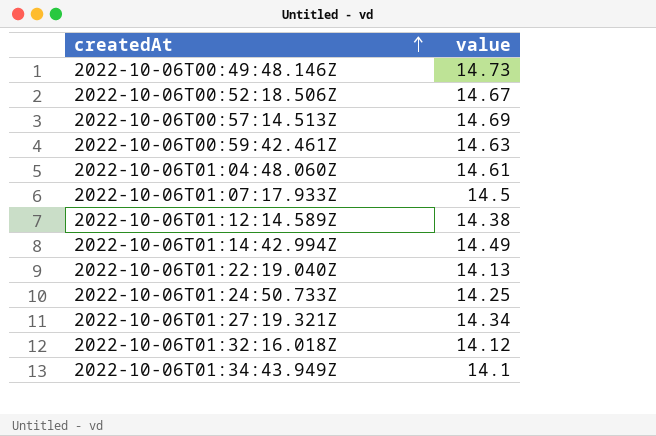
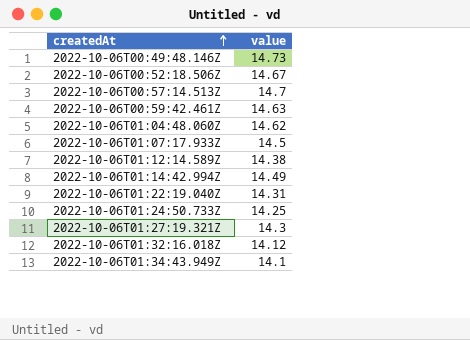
2022-10-06T00:57:14.513Z | value: 14.69 -> 14.7
2022-10-06T01:04:48.060Z | value: 14.61 -> 14.62
2022-10-06T01:22:19.040Z | value: 14.13 -> 14.31
2022-10-06T01:27:19.321Z | value: 14.34 -> 14.3

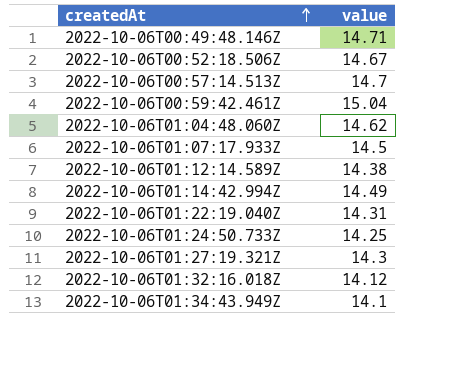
2022-10-06T00:49:48.146Z | value: 14.73 -> 14.71
2022-10-06T00:59:42.461Z | value: 14.63 -> 15.04

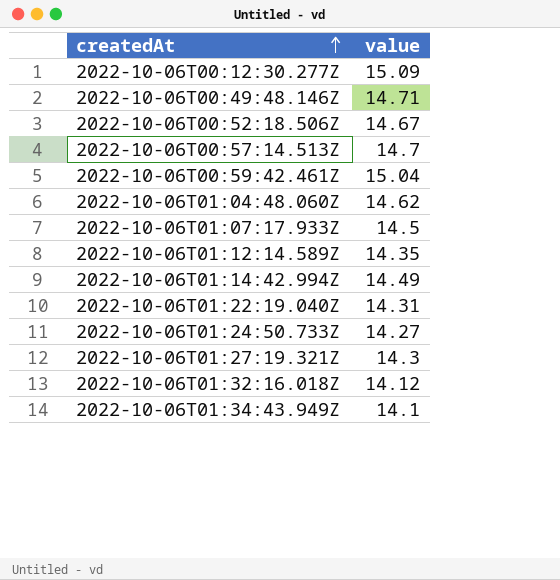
row 2022-10-06T00:12:30.277Z: none -> 15.09
2022-10-06T01:12:14.589Z | value: 14.38 -> 14.35
2022-10-06T01:24:50.733Z | value: 14.25 -> 14.27

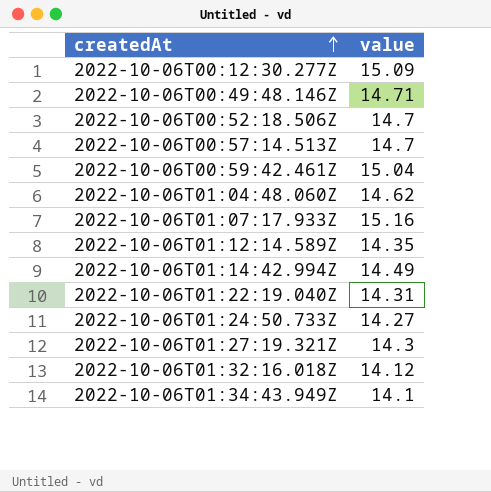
2022-10-06T00:52:18.506Z | value: 14.67 -> 14.7
2022-10-06T01:07:17.933Z | value: 14.5 -> 15.16

